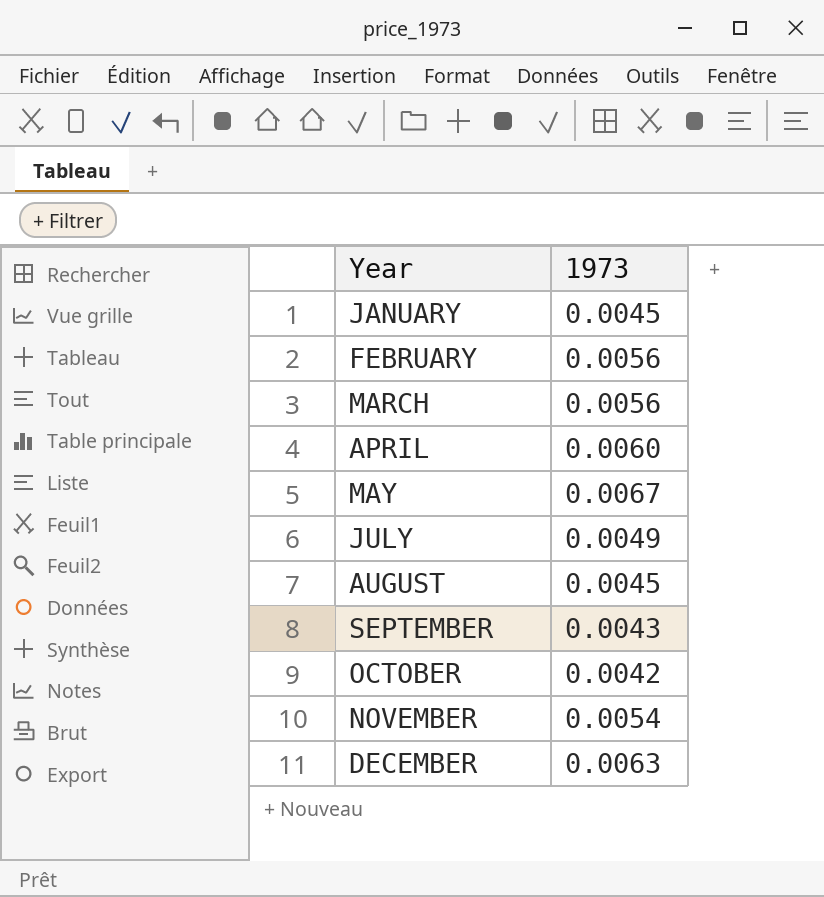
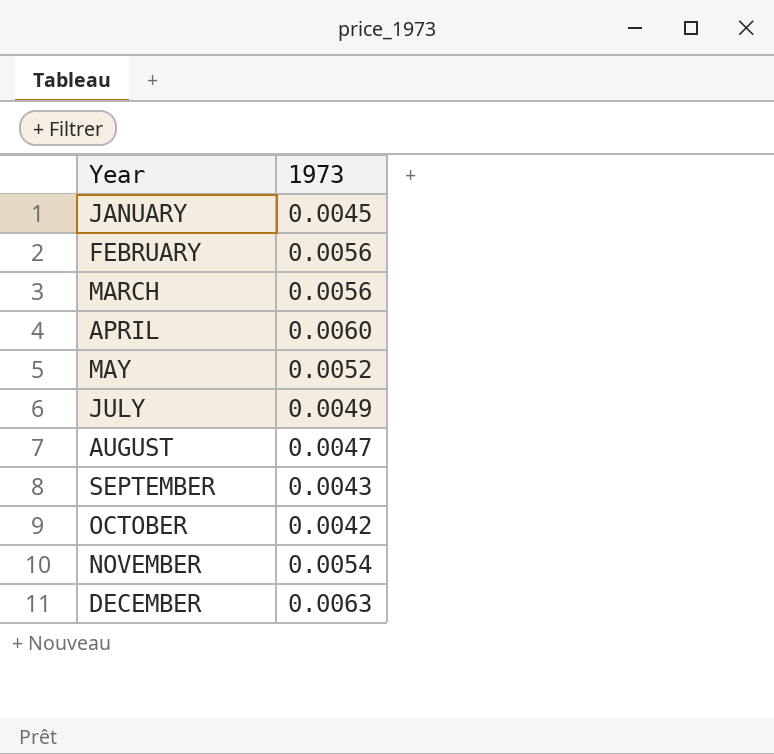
MAY | 1973: 0.0067 -> 0.0052
AUGUST | 1973: 0.0045 -> 0.0047

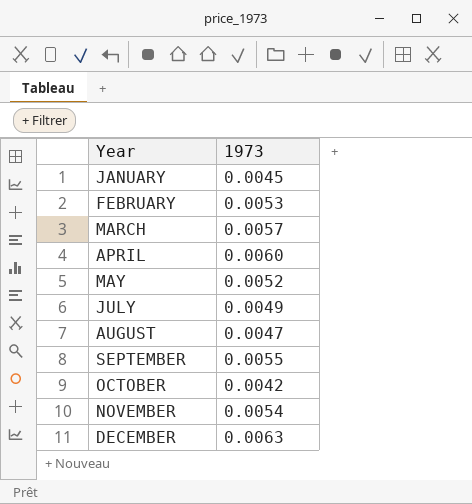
FEBRUARY | 1973: 0.0056 -> 0.0053
MARCH | 1973: 0.0056 -> 0.0057
SEPTEMBER | 1973: 0.0043 -> 0.0055

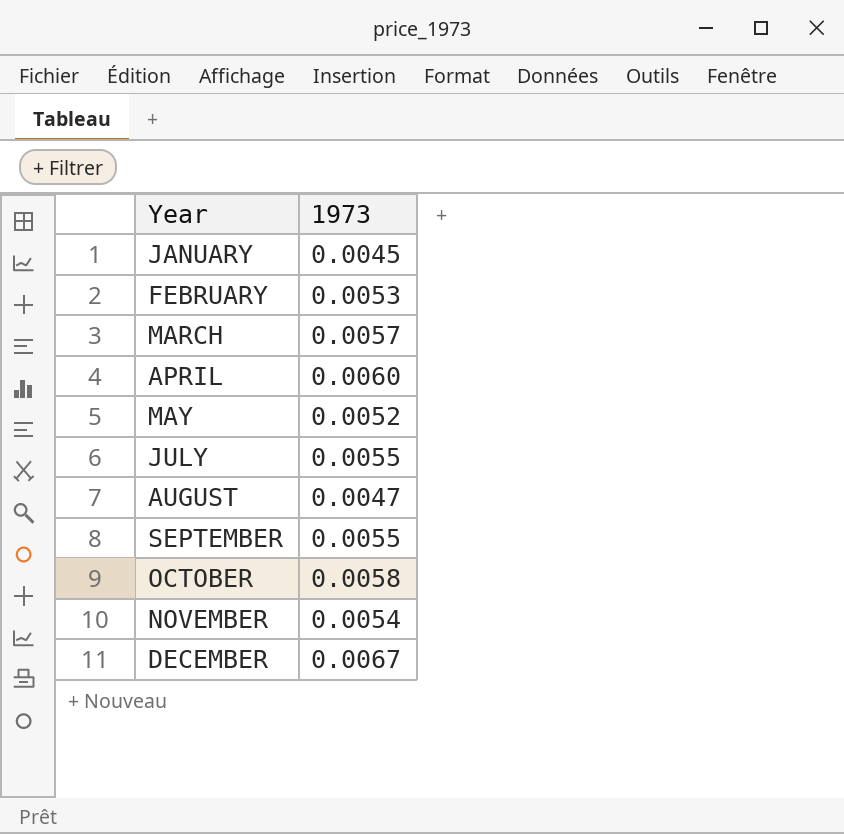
JULY | 1973: 0.0049 -> 0.0055
OCTOBER | 1973: 0.0042 -> 0.0058
DECEMBER | 1973: 0.0063 -> 0.0067

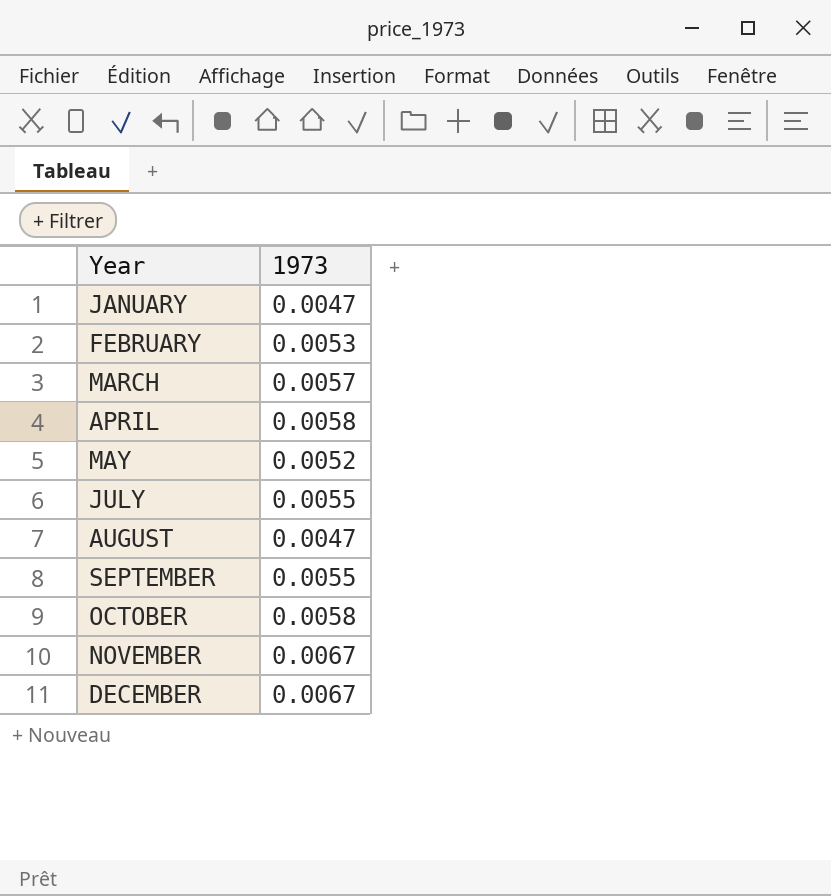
JANUARY | 1973: 0.0045 -> 0.0047
APRIL | 1973: 0.0060 -> 0.0058
NOVEMBER | 1973: 0.0054 -> 0.0067

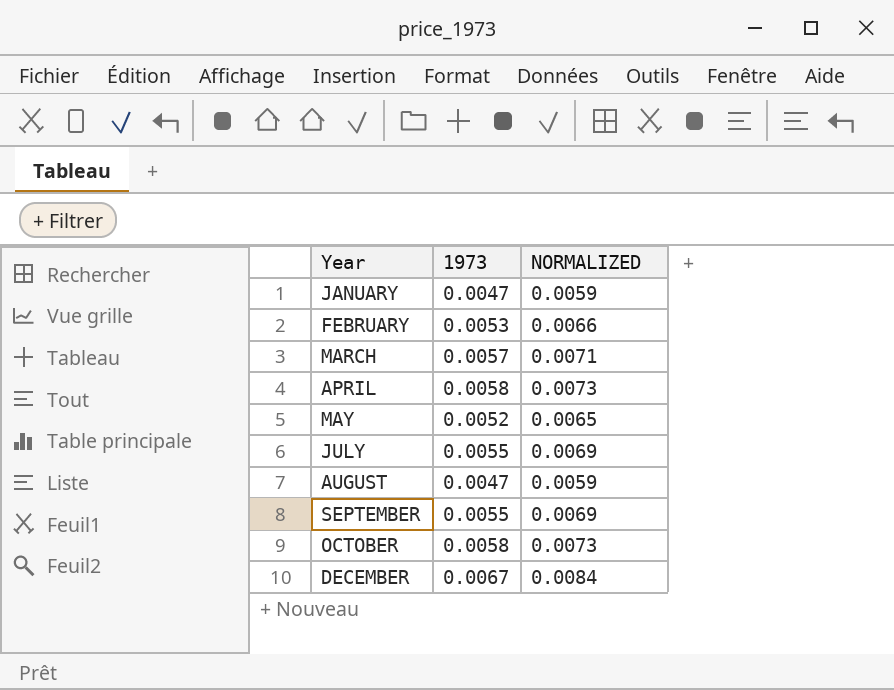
column NORMALIZED | formula: none -> [1973] * 1.25
row NOVEMBER: 0.0067 -> none

